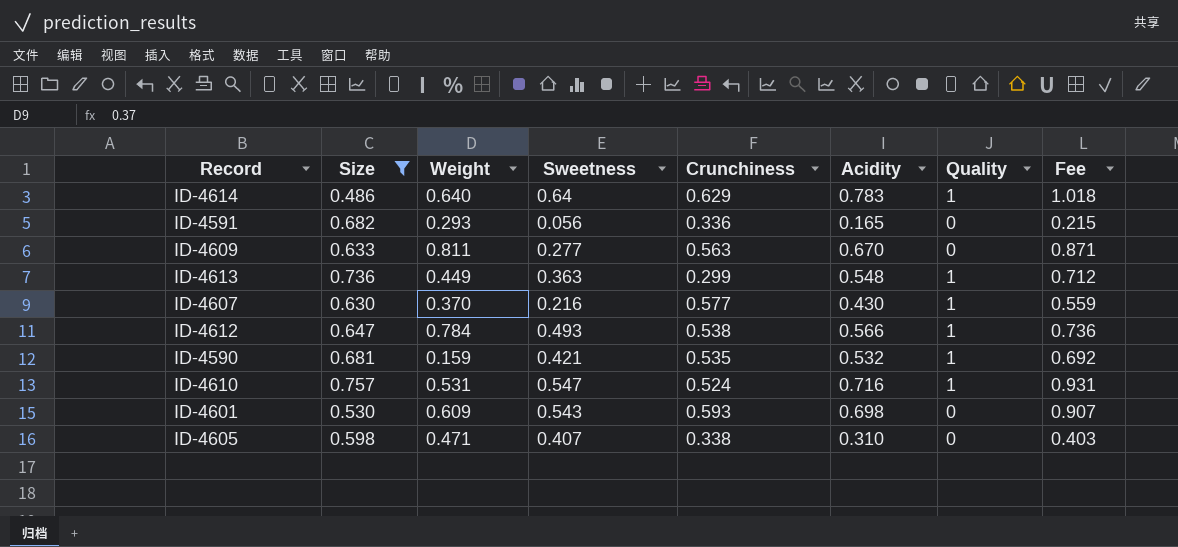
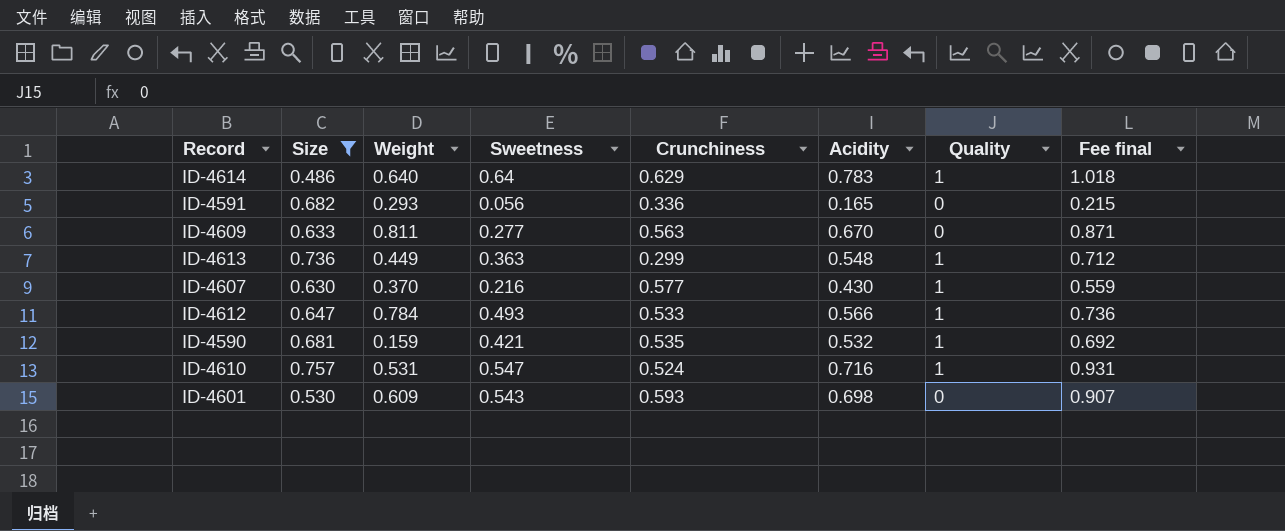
column name: Fee -> Fee final
row ID-4605: 0.598 | 0.471 | 0.407 | 0.338 | 0.310 | 0 | 0.403 -> none
ID-4612 | Crunchiness: 0.538 -> 0.533

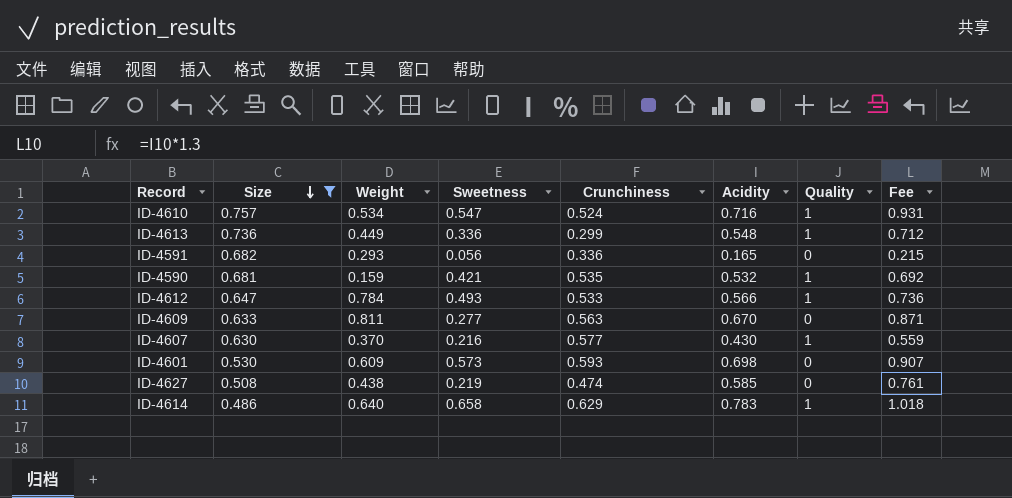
row order: none -> Size descending
column name: Fee final -> Fee
ID-4610 | Weight: 0.531 -> 0.534
ID-4613 | Sweetness: 0.363 -> 0.336
ID-4601 | Sweetness: 0.543 -> 0.573
row ID-4627: none -> 0.508 | 0.438 | 0.219 | 0.474 | 0.585 | 0 | 0.761
ID-4614 | Sweetness: 0.64 -> 0.658

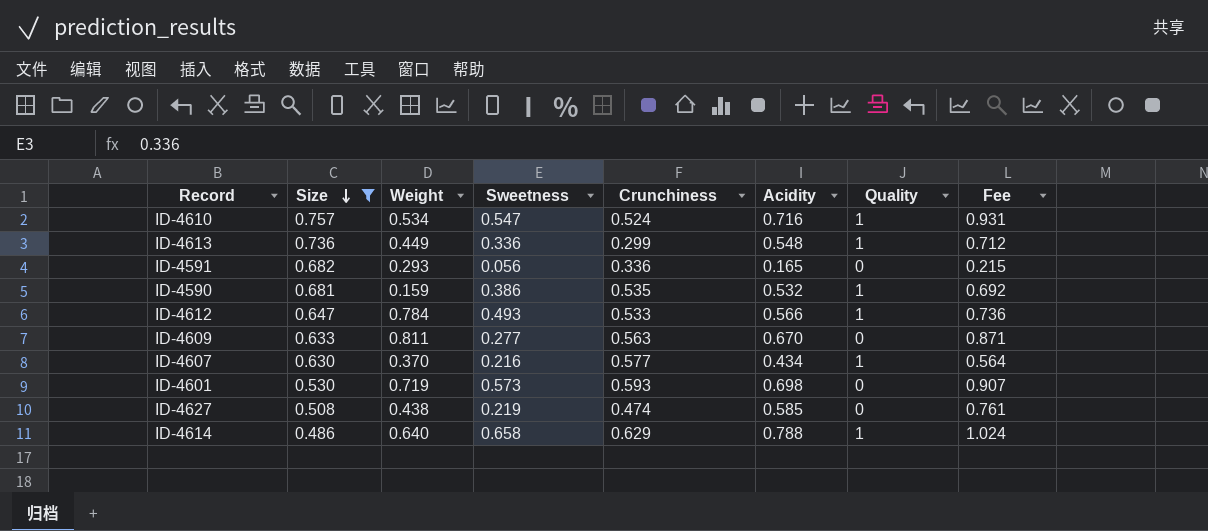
ID-4590 | Sweetness: 0.421 -> 0.386
ID-4607 | Acidity: 0.430 -> 0.434
ID-4607 | Fee: 0.559 -> 0.564
ID-4601 | Weight: 0.609 -> 0.719
ID-4614 | Acidity: 0.783 -> 0.788
ID-4614 | Fee: 1.018 -> 1.024

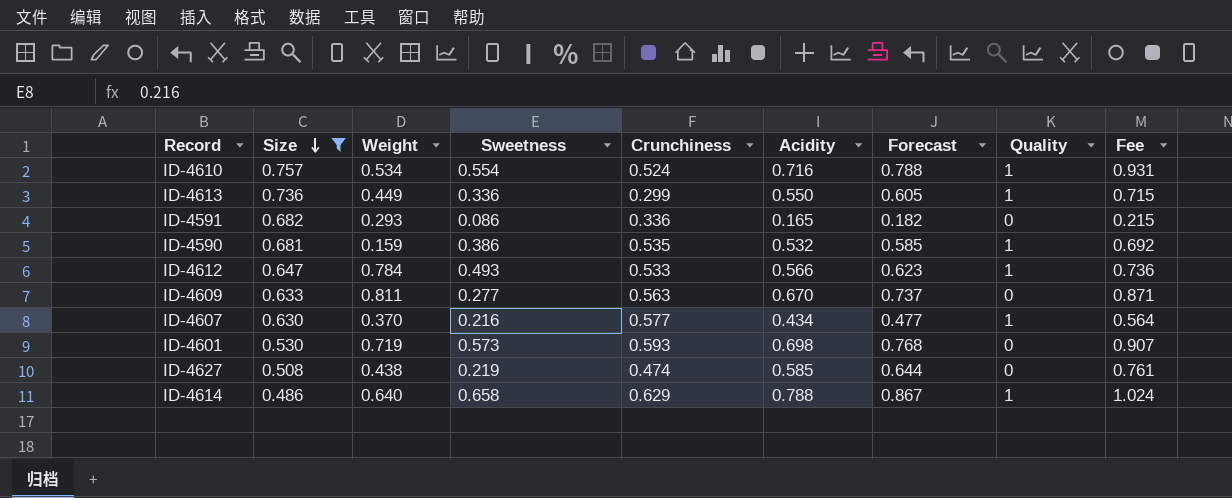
column Forecast | formula: none -> [Acidity] * 1.1
ID-4610 | Sweetness: 0.547 -> 0.554
ID-4613 | Acidity: 0.548 -> 0.550
ID-4613 | Fee: 0.712 -> 0.715
ID-4591 | Sweetness: 0.056 -> 0.086

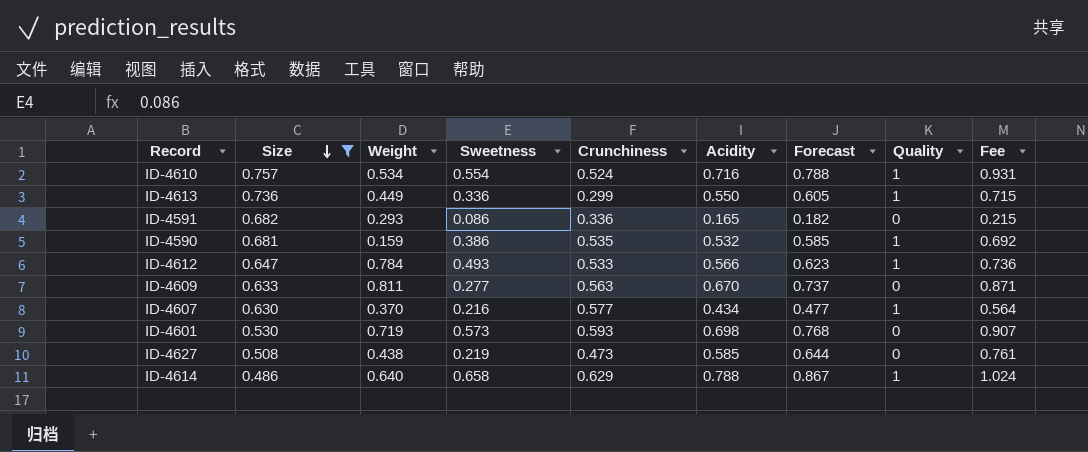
ID-4627 | Crunchiness: 0.474 -> 0.473

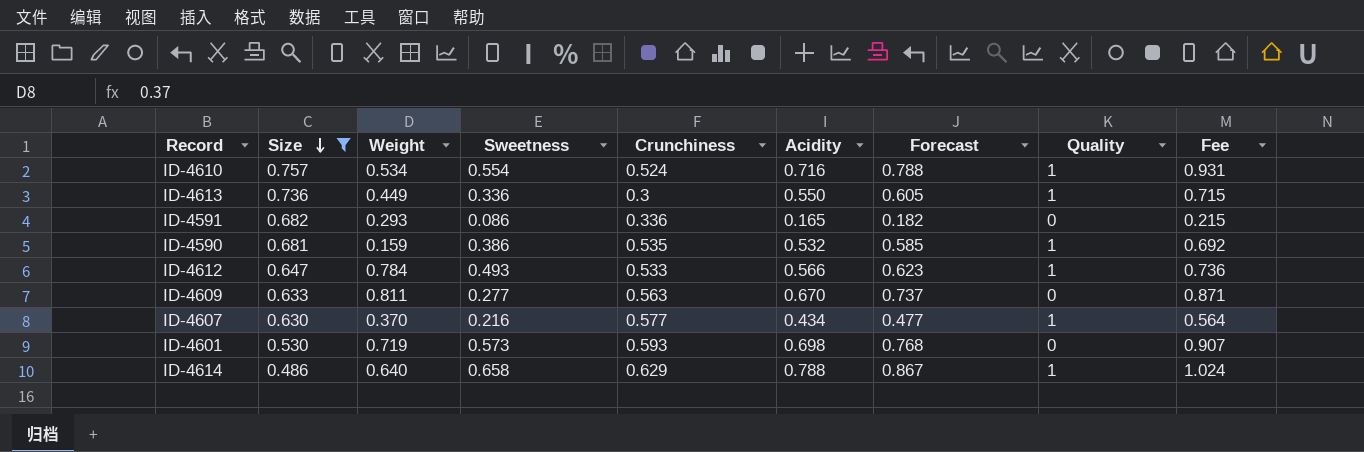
row ID-4627: 0.508 | 0.438 | 0.219 | 0.473 | 0.585 | 0.644 | 0 | 0.761 -> none
ID-4613 | Crunchiness: 0.299 -> 0.3

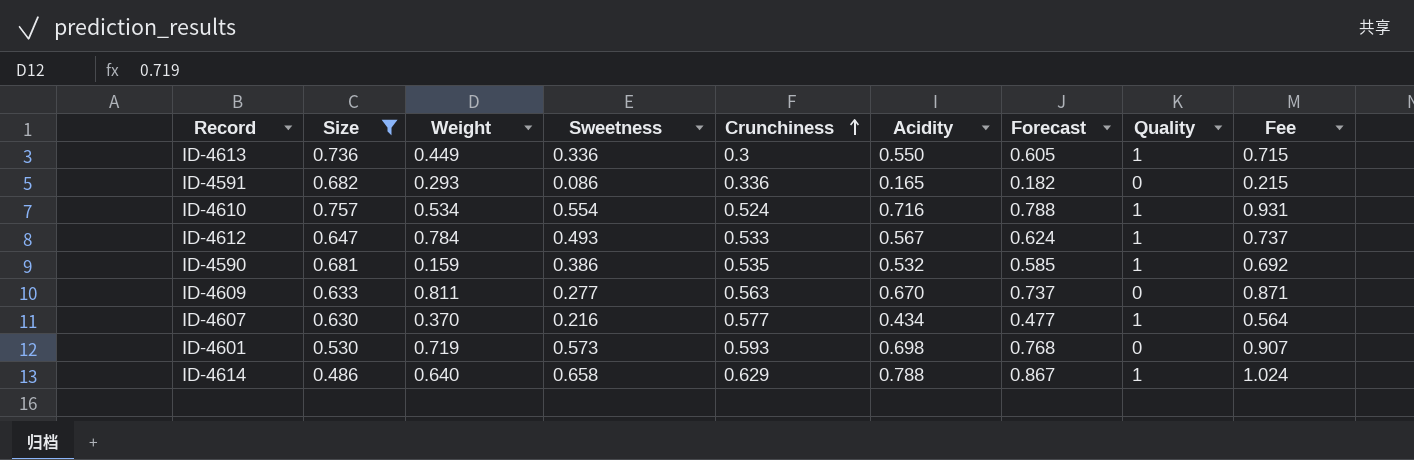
row order: Size descending -> Crunchiness ascending
ID-4612 | Acidity: 0.566 -> 0.567
ID-4612 | Forecast: 0.623 -> 0.624
ID-4612 | Fee: 0.736 -> 0.737

